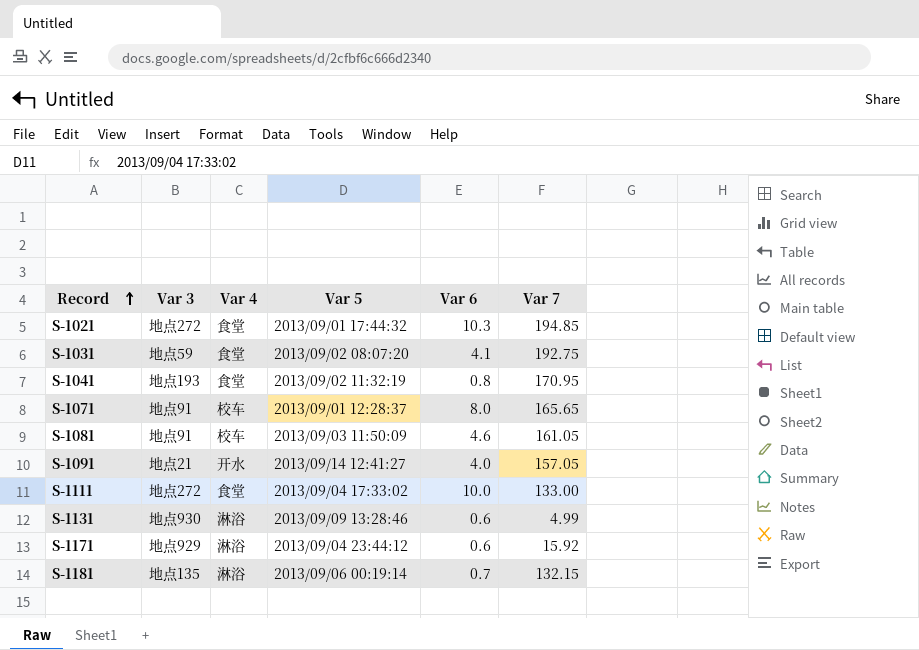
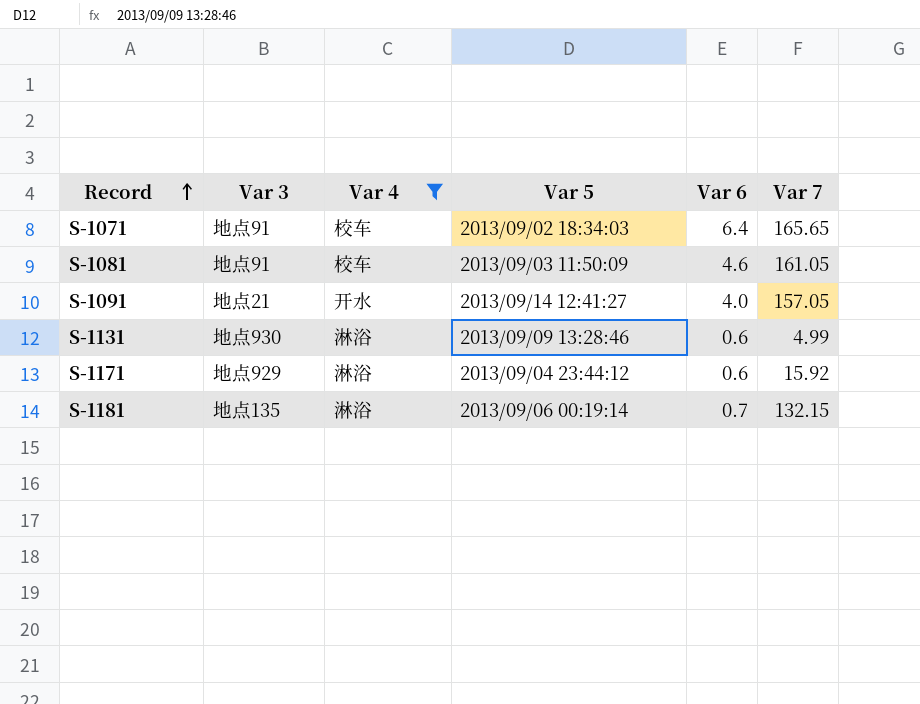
filter: none -> Var 4 != 食堂
S-1071 | Var 5: 2013/09/01 12:28:37 -> 2013/09/02 18:34:03
S-1071 | Var 6: 8.0 -> 6.4

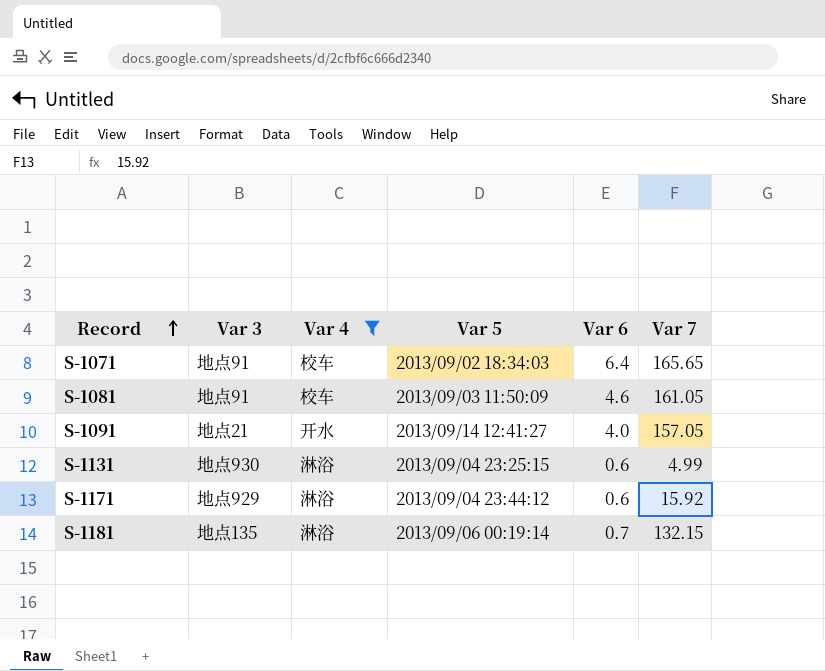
S-1131 | Var 5: 2013/09/09 13:28:46 -> 2013/09/04 23:25:15

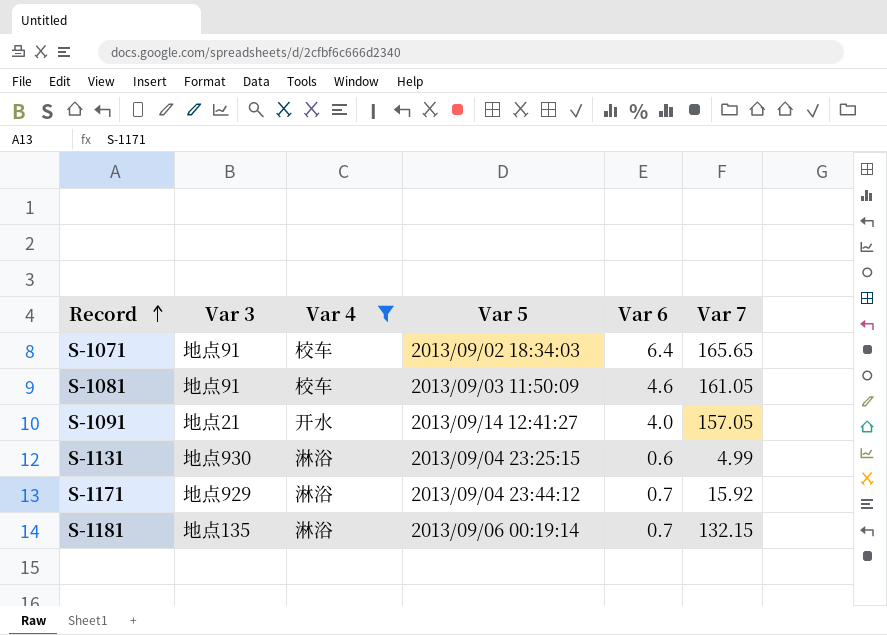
S-1171 | Var 6: 0.6 -> 0.7

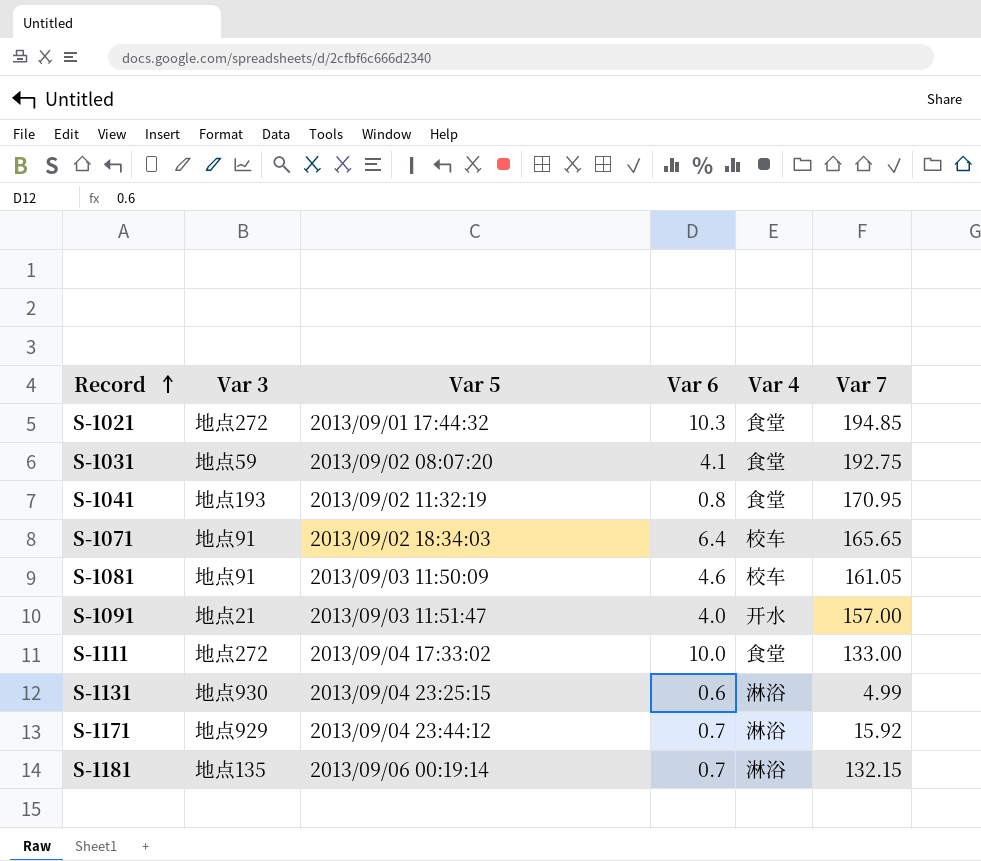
filter: Var 4 != 食堂 -> none
column Var 4 | position: 3 -> 5
S-1091 | Var 5: 2013/09/14 12:41:27 -> 2013/09/03 11:51:47
S-1091 | Var 7: 157.05 -> 157.00

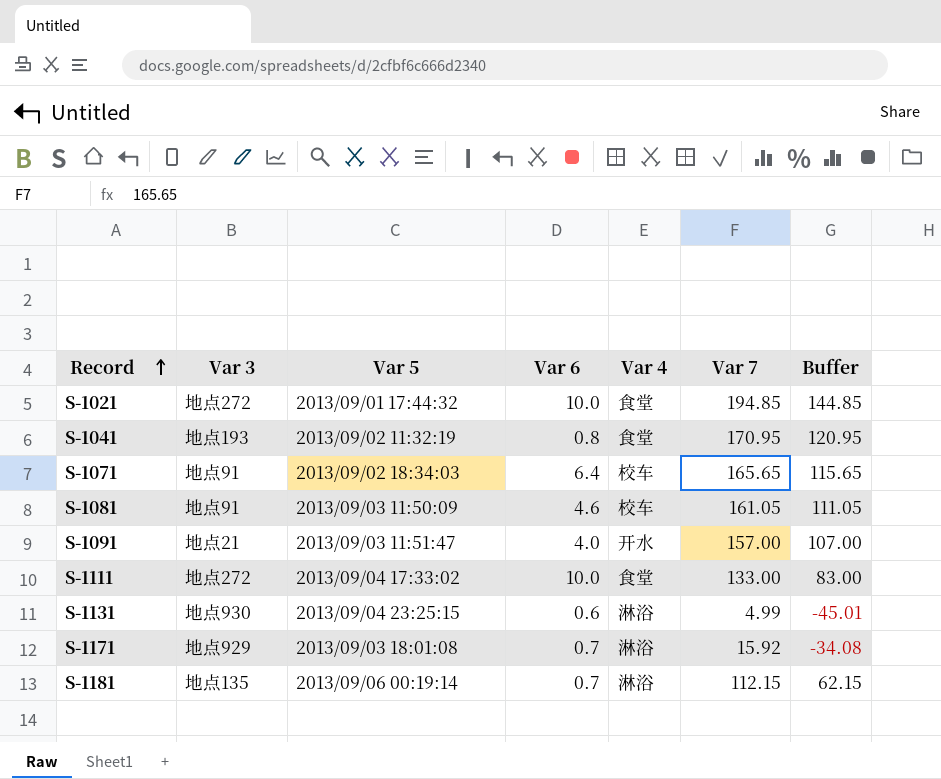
column Buffer | formula: none -> [Var 7] - 50
row S-1031: 地点59 | 2013/09/02 08:07:20 | 4.1 | 食堂 | 192.75 -> none
S-1021 | Var 6: 10.3 -> 10.0
S-1171 | Var 5: 2013/09/04 23:44:12 -> 2013/09/03 18:01:08
S-1181 | Var 7: 132.15 -> 112.15

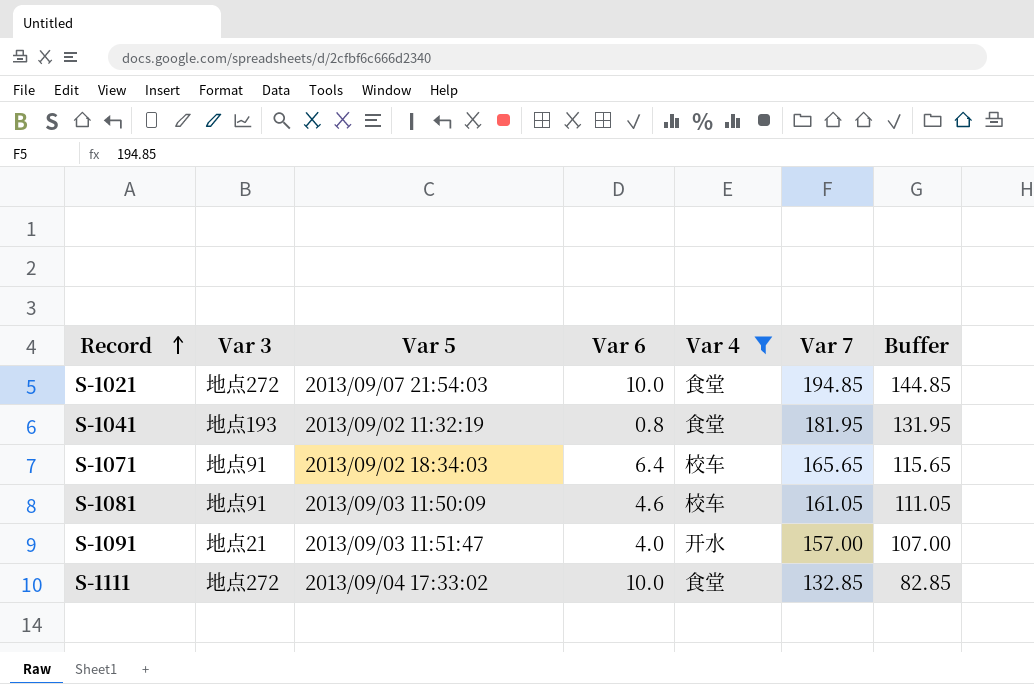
filter: none -> Var 4 != 淋浴
S-1021 | Var 5: 2013/09/01 17:44:32 -> 2013/09/07 21:54:03
S-1041 | Var 7: 170.95 -> 181.95
S-1041 | Buffer: 120.95 -> 131.95
S-1111 | Var 7: 133.00 -> 132.85
S-1111 | Buffer: 83.00 -> 82.85

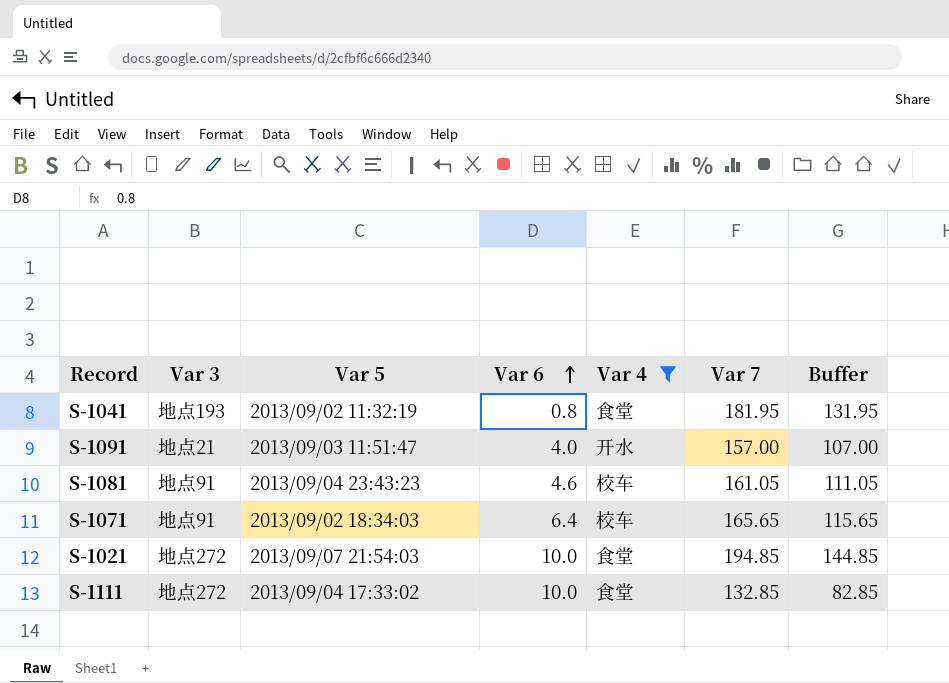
row order: Record ascending -> Var 6 ascending
S-1081 | Var 5: 2013/09/03 11:50:09 -> 2013/09/04 23:43:23

